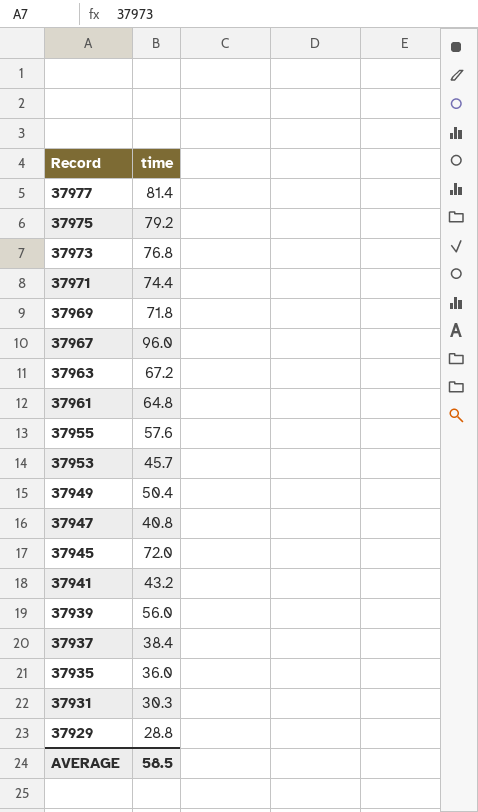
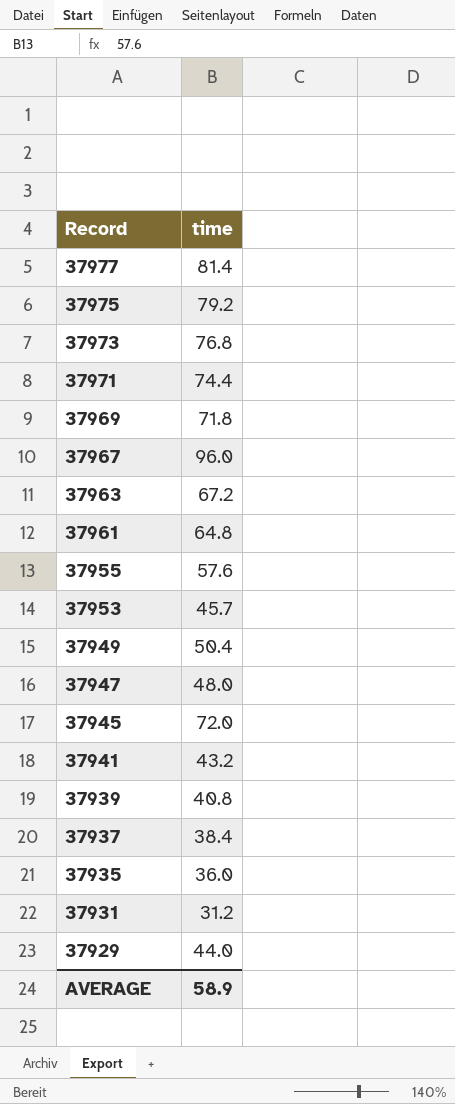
37947 | time: 40.8 -> 48.0
37939 | time: 56.0 -> 40.8
37931 | time: 30.3 -> 31.2
37929 | time: 28.8 -> 44.0
AVERAGE | time: 58.5 -> 58.9

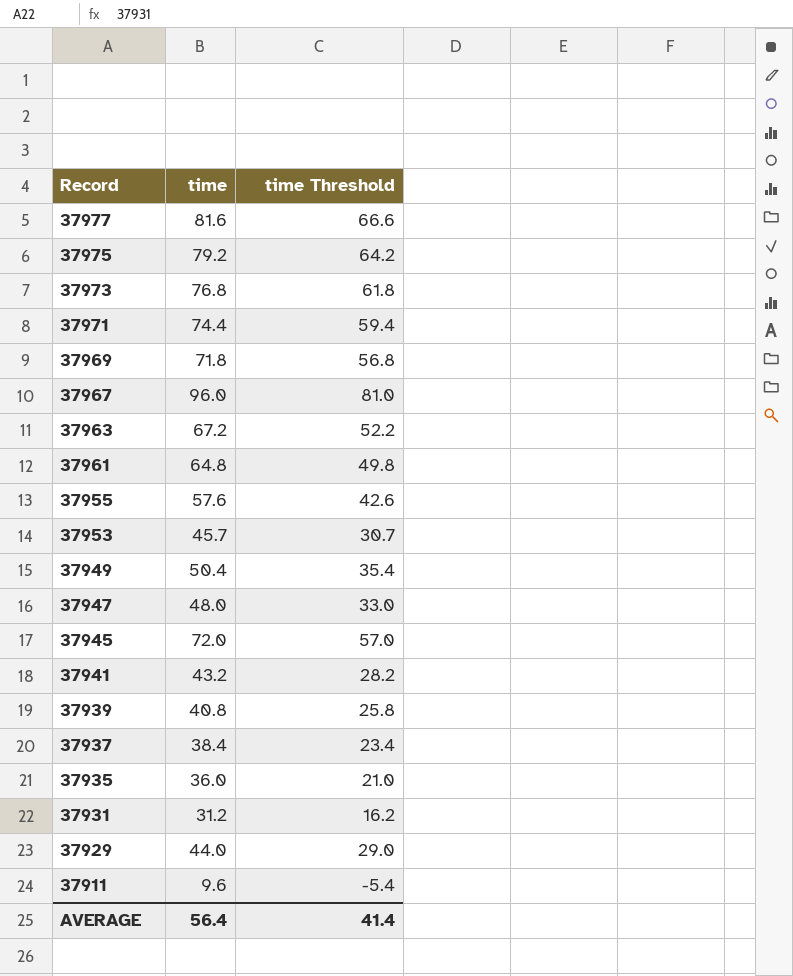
column time Threshold | formula: none -> [time] - 15
37977 | time: 81.4 -> 81.6
row 37911: none -> 9.6 | -5.4
AVERAGE | time: 58.9 -> 56.4

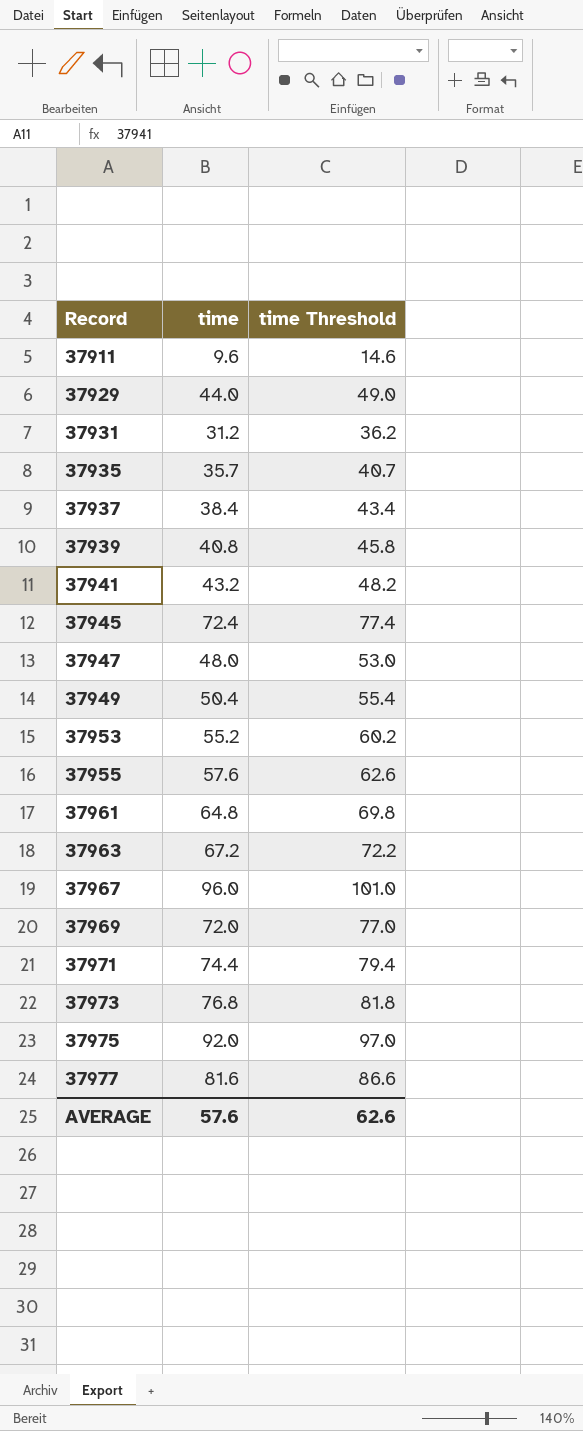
row order: Record descending -> Record ascending
column time Threshold | formula: [time] - 15 -> [time] + 5
37935 | time: 36.0 -> 35.7
37945 | time: 72.0 -> 72.4
37953 | time: 45.7 -> 55.2
37969 | time: 71.8 -> 72.0
37975 | time: 79.2 -> 92.0
AVERAGE | time: 56.4 -> 57.6
AVERAGE | time Threshold: 41.4 -> 62.6

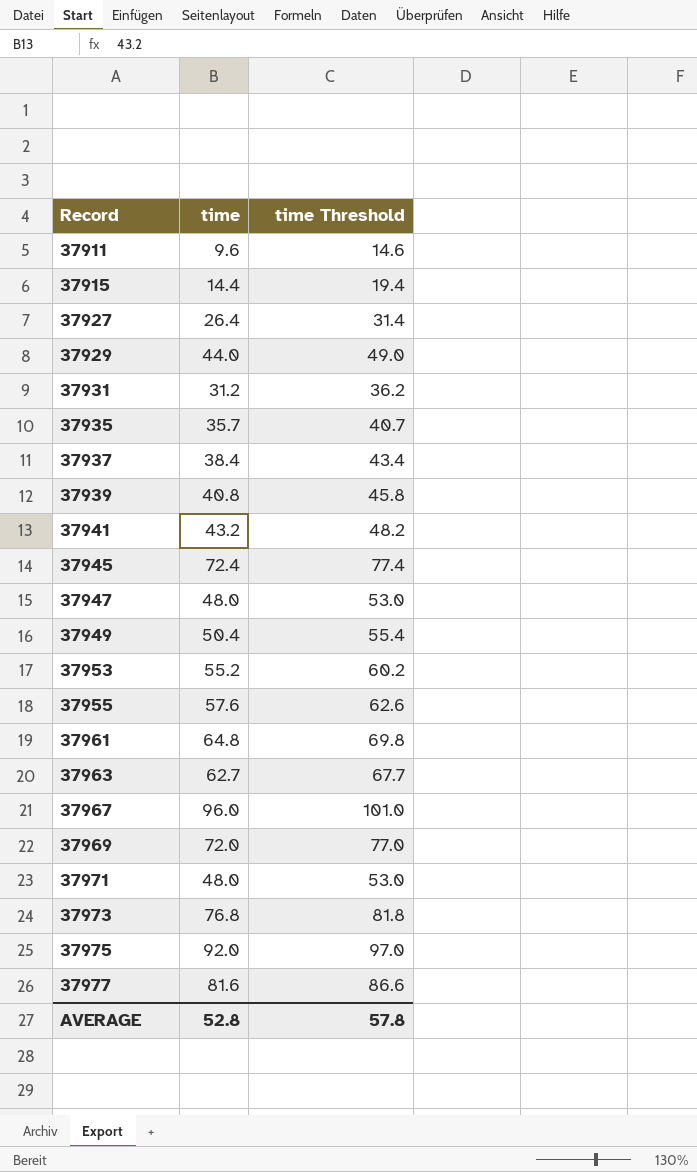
row 37915: none -> 14.4 | 19.4
row 37927: none -> 26.4 | 31.4
37963 | time: 67.2 -> 62.7
37963 | time Threshold: 72.2 -> 67.7
37971 | time: 74.4 -> 48.0
37971 | time Threshold: 79.4 -> 53.0
AVERAGE | time: 57.6 -> 52.8
AVERAGE | time Threshold: 62.6 -> 57.8

